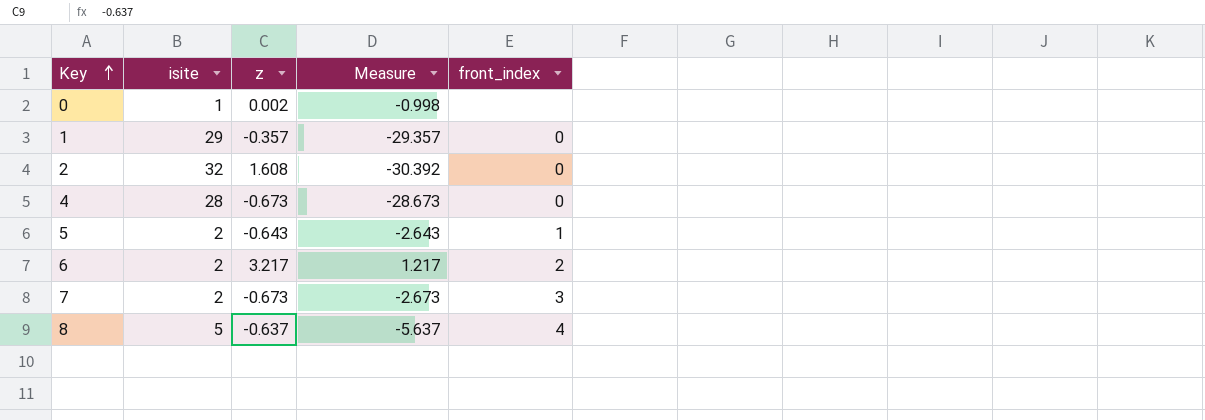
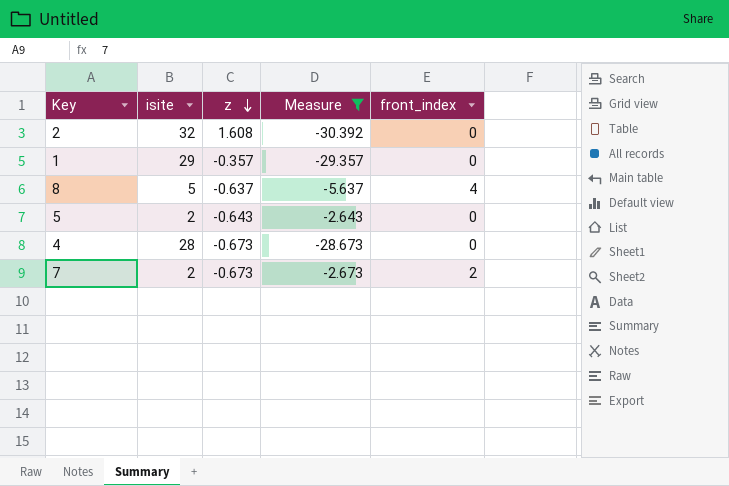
filter: none -> Measure <= -2.643
row order: Key ascending -> z descending
5 | front_index: 1 -> 0
7 | front_index: 3 -> 2

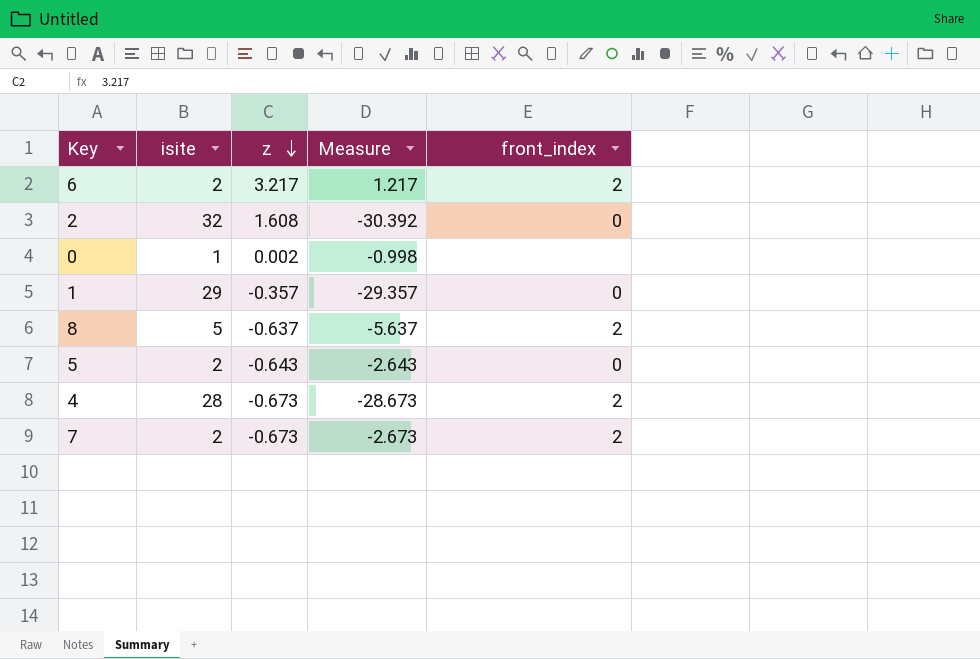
filter: Measure <= -2.643 -> none
8 | front_index: 4 -> 2
4 | front_index: 0 -> 2

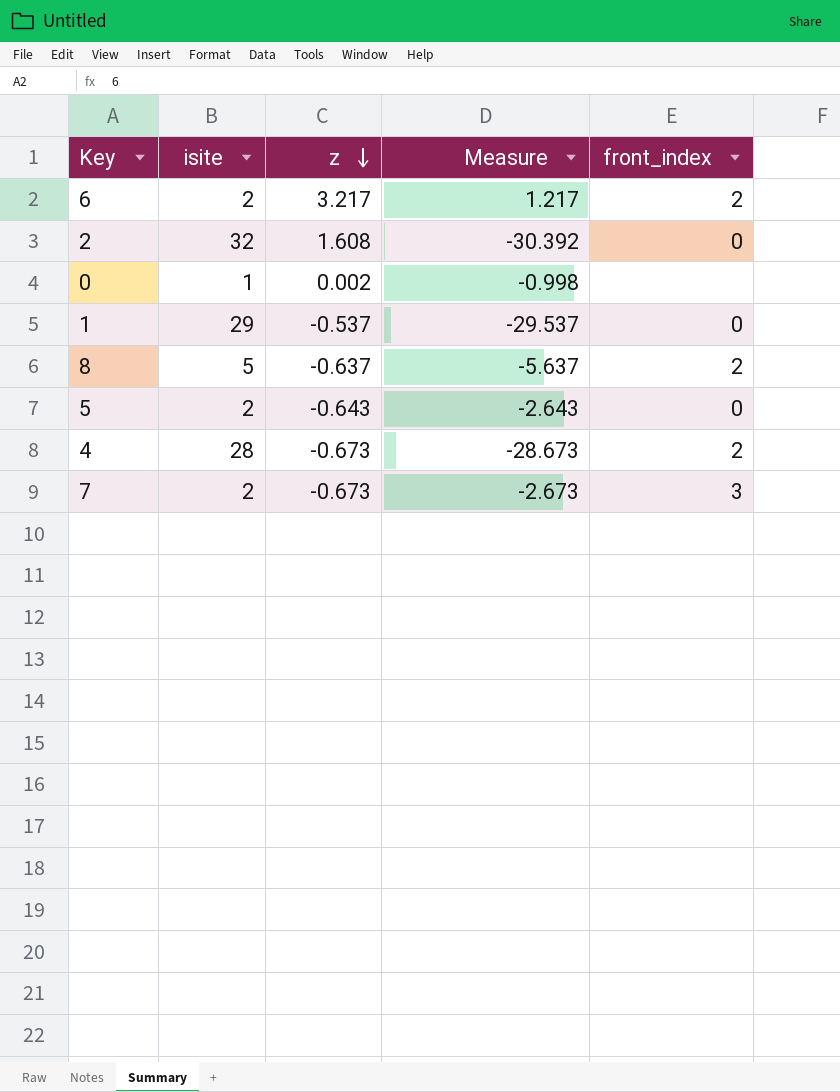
1 | z: -0.357 -> -0.537
1 | Measure: -29.357 -> -29.537
7 | front_index: 2 -> 3

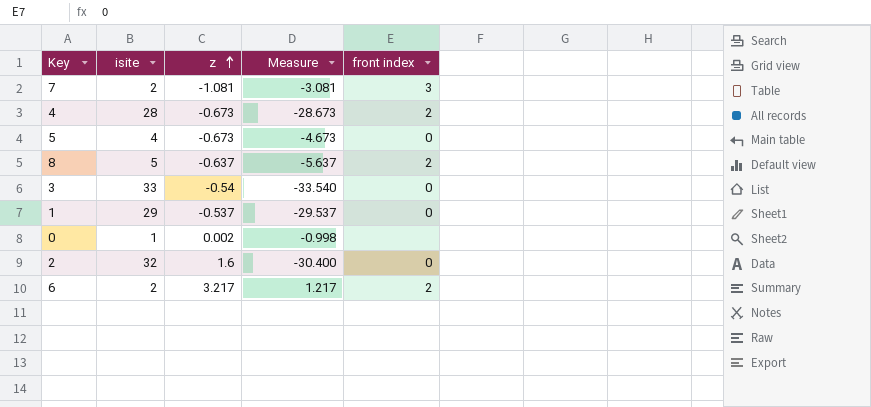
row order: z descending -> z ascending
column name: front_index -> front index
7 | z: -0.673 -> -1.081
7 | Measure: -2.673 -> -3.081
5 | isite: 2 -> 4
5 | z: -0.643 -> -0.673
5 | Measure: -2.643 -> -4.673
row 3: none -> 33 | -0.54 | -33.540 | 0
2 | z: 1.608 -> 1.6
2 | Measure: -30.392 -> -30.400

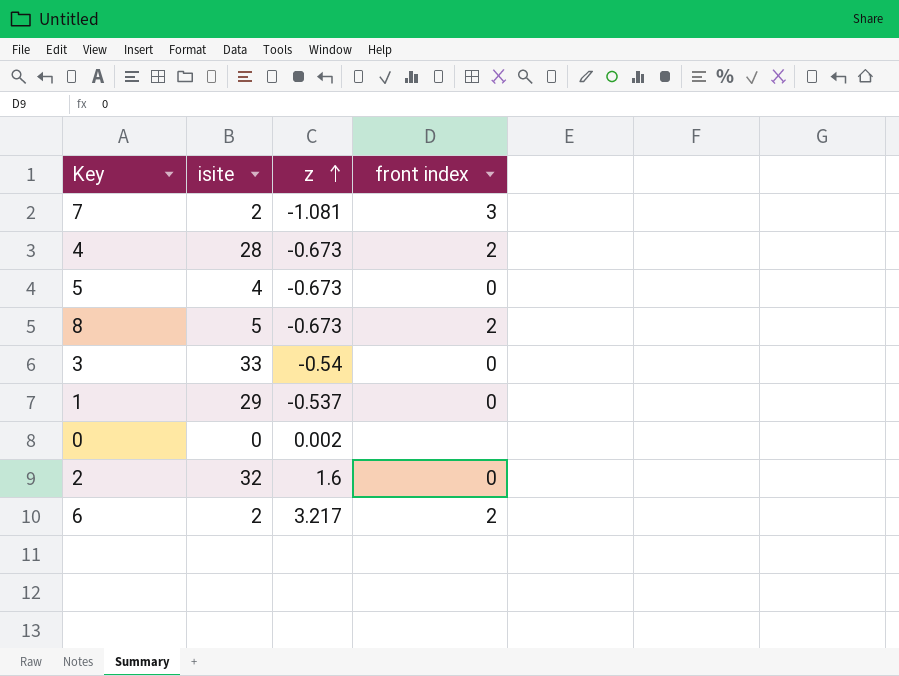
column Measure | formula: [z] - [isite] -> none
8 | z: -0.637 -> -0.673
0 | isite: 1 -> 0

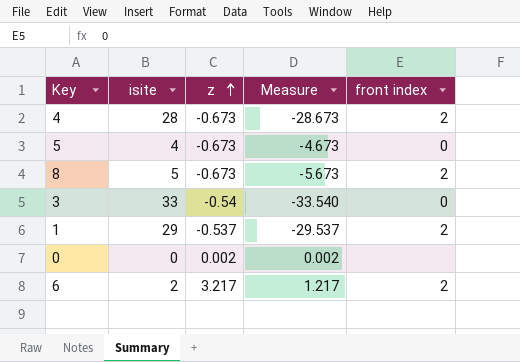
column Measure | formula: none -> [z] - [isite]
row 7: 2 | -1.081 | 3 -> none
row 2: 32 | 1.6 | 0 -> none
1 | front index: 0 -> 2

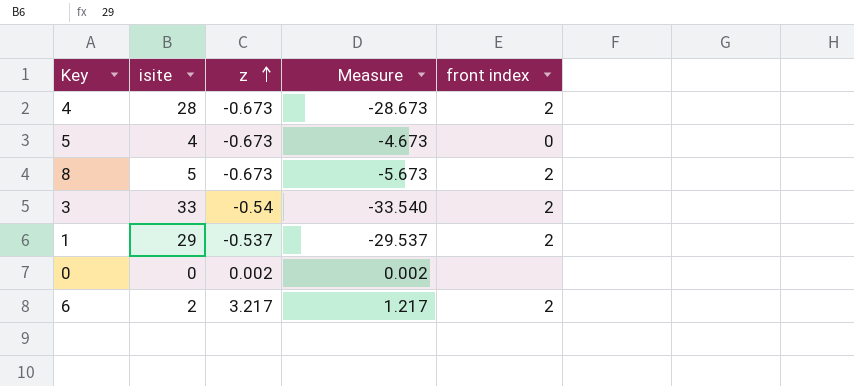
3 | front index: 0 -> 2

